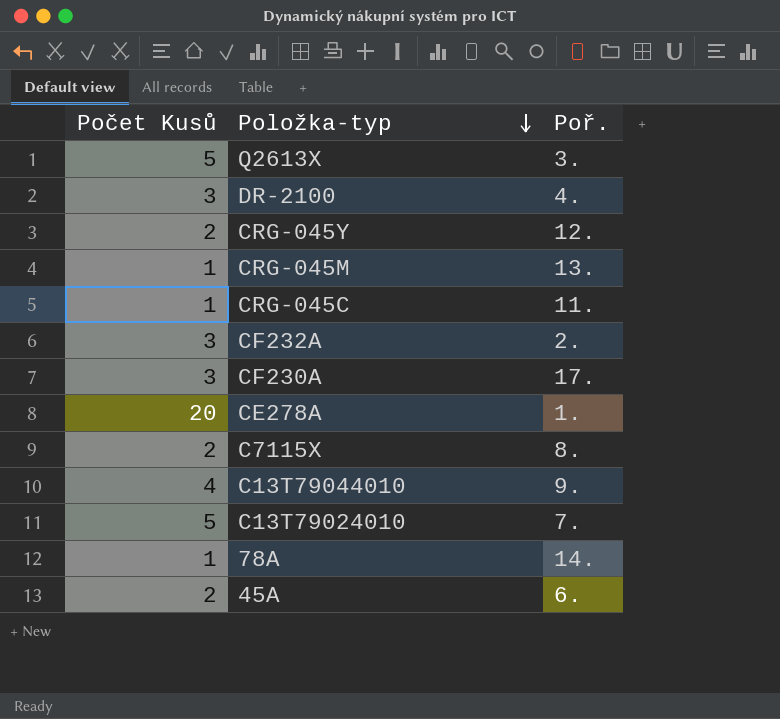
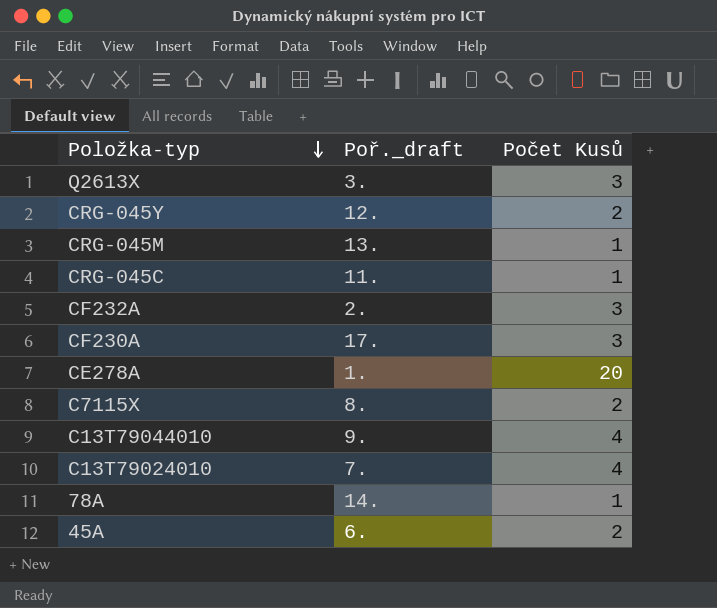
column name: Poř. -> Poř._draft
column Počet Kusů | position: 1 -> 3
row DR-2100: 3 | 4. -> none
Q2613X | Počet Kusů: 5 -> 3
C13T79024010 | Počet Kusů: 5 -> 4

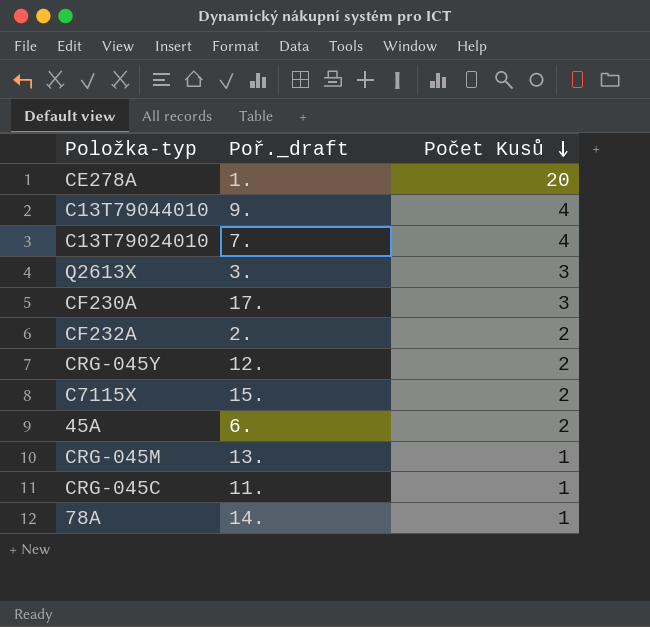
row order: Položka-typ descending -> Počet Kusů descending
CF232A | Počet Kusů: 3 -> 2
C7115X | Poř._draft: 8. -> 15.

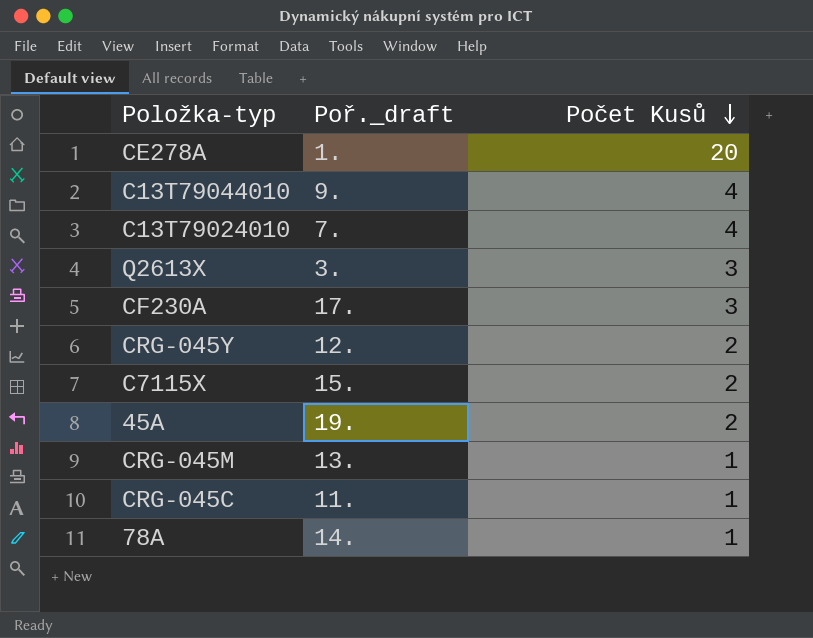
row CF232A: 2. | 2 -> none
45A | Poř._draft: 6. -> 19.

